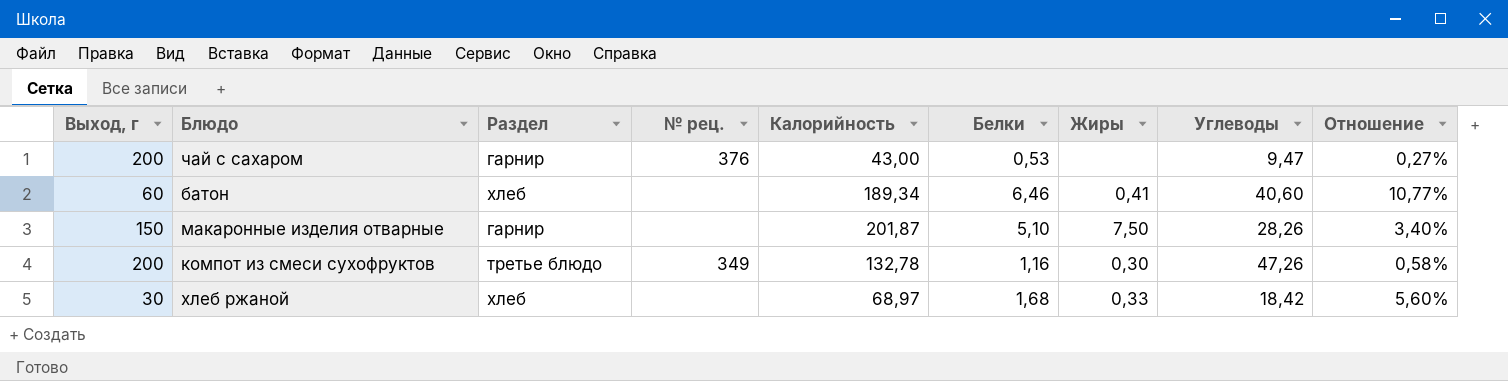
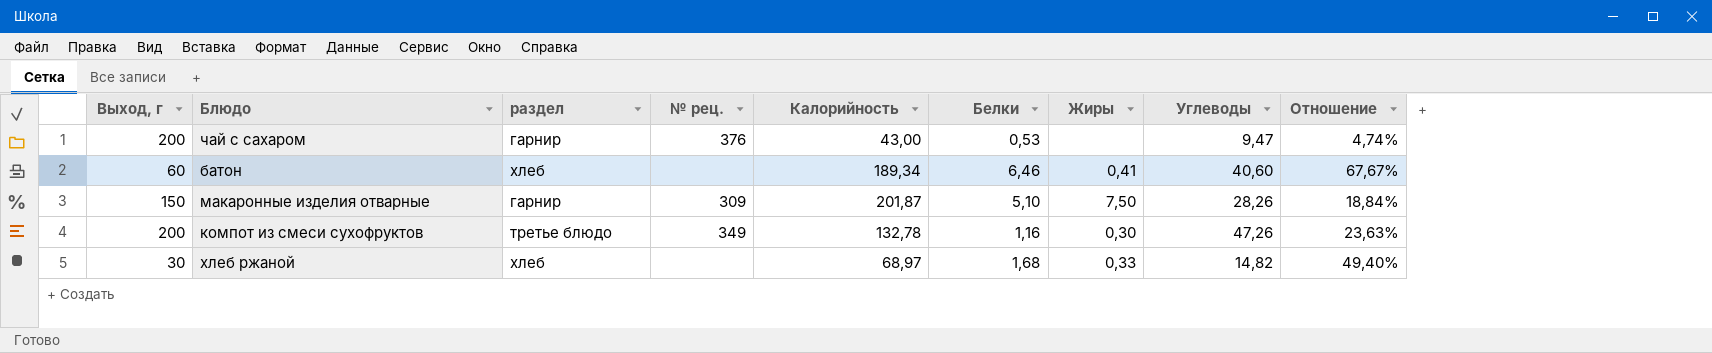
column name: Раздел -> раздел
column Отношение | formula: [Белки] / [Выход, г] -> [Углеводы] / [Выход, г]
макаронные изделия отварные | № рец.: none -> 309
хлеб ржаной | Углеводы: 18,42 -> 14,82

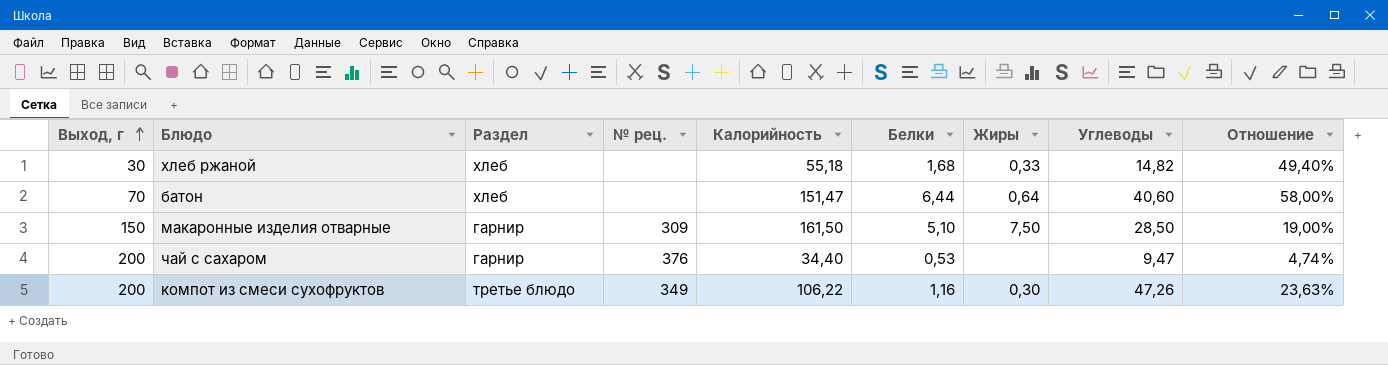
row order: none -> Выход, г ascending
column name: раздел -> Раздел
хлеб ржаной | Калорийность: 68,97 -> 55,18
батон | Выход, г: 60 -> 70
батон | Калорийность: 189,34 -> 151,47
батон | Белки: 6,46 -> 6,44
батон | Жиры: 0,41 -> 0,64
батон | Отношение: 67,67% -> 58,00%
макаронные изделия отварные | Калорийность: 201,87 -> 161,50
макаронные изделия отварные | Углеводы: 28,26 -> 28,50
макаронные изделия отварные | Отношение: 18,84% -> 19,00%
чай с сахаром | Калорийность: 43,00 -> 34,40
компот из смеси сухофруктов | Калорийность: 132,78 -> 106,22

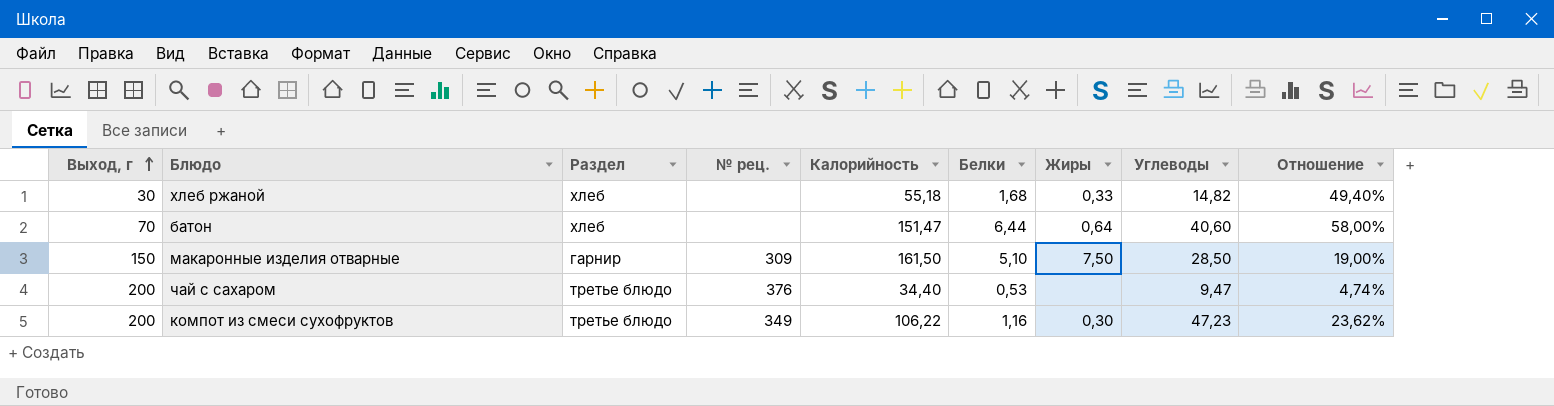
чай с сахаром | Раздел: гарнир -> третье блюдо
компот из смеси сухофруктов | Углеводы: 47,26 -> 47,23
компот из смеси сухофруктов | Отношение: 23,63% -> 23,62%

